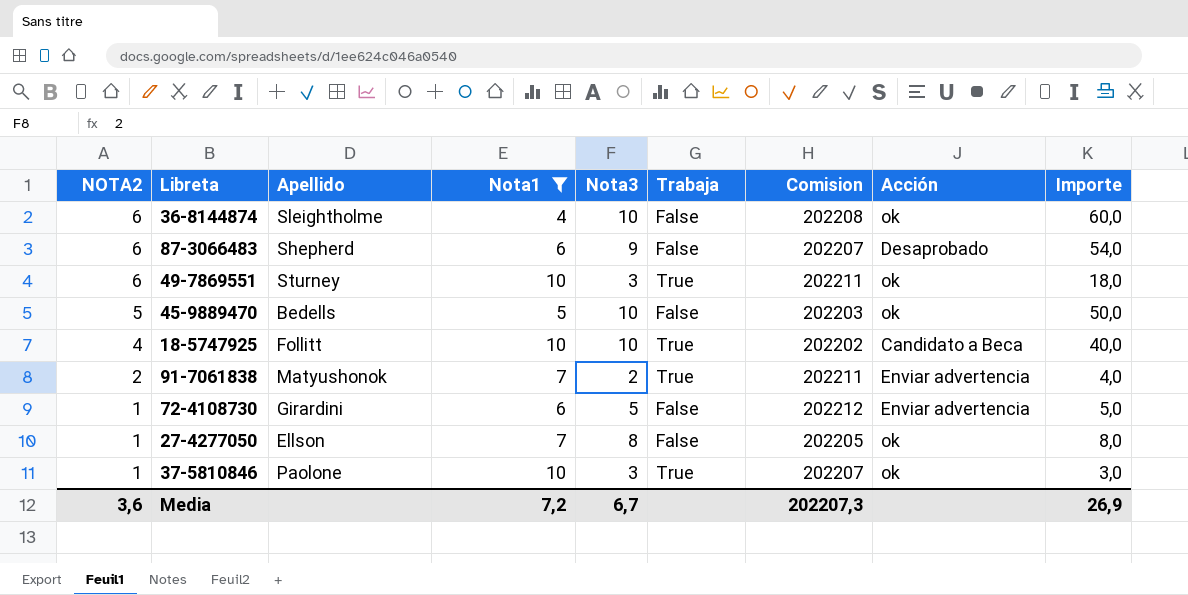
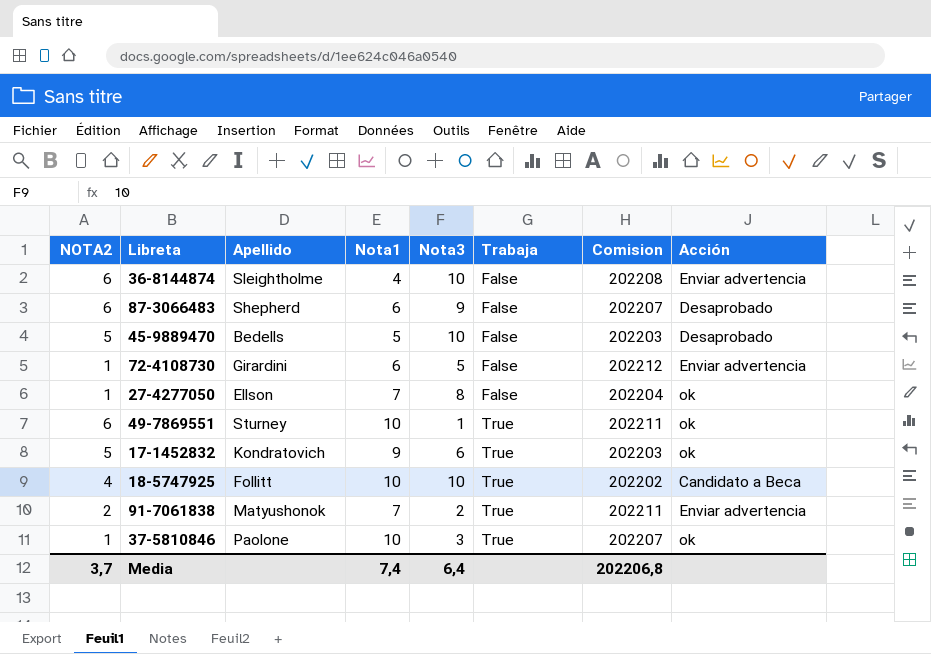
filter: Nota1 != 9 -> none
row order: NOTA2 descending -> Trabaja ascending
column Importe | formula: [NOTA2] * [Nota3] -> none
36-8144874 | Acción: ok -> Enviar advertencia
45-9889470 | Acción: ok -> Desaprobado
27-4277050 | Comision: 202205 -> 202204
49-7869551 | Nota3: 3 -> 1
Media | NOTA2: 3,6 -> 3,7
Media | Nota1: 7,2 -> 7,4
Media | Nota3: 6,7 -> 6,4
Media | Comision: 202207,3 -> 202206,8

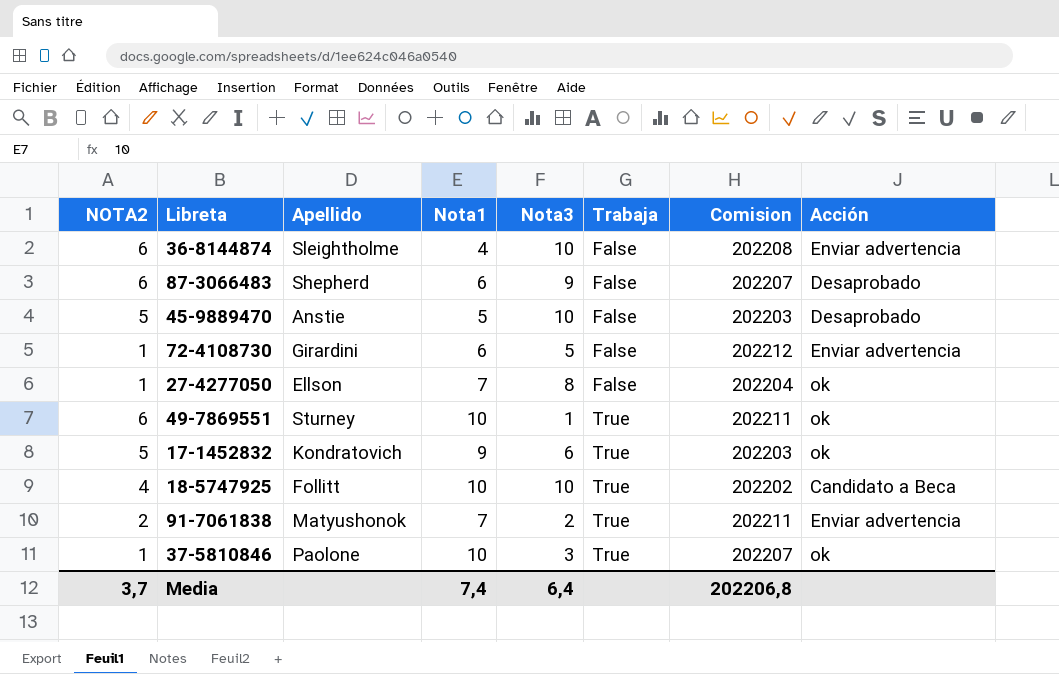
45-9889470 | Apellido: Bedells -> Anstie

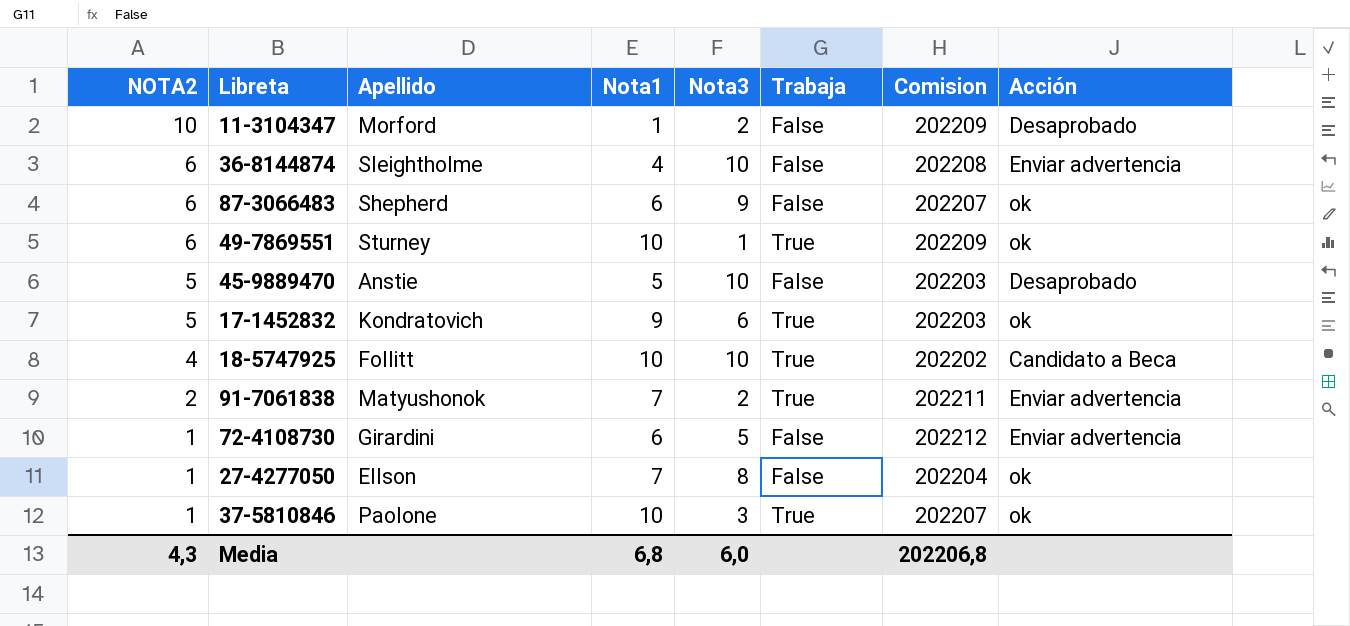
row order: Trabaja ascending -> NOTA2 descending
row 11-3104347: none -> 10 | Morford | 1 | 2 | False | 202209 | Desaprobado
87-3066483 | Acción: Desaprobado -> ok
49-7869551 | Comision: 202211 -> 202209
Media | NOTA2: 3,7 -> 4,3
Media | Nota1: 7,4 -> 6,8
Media | Nota3: 6,4 -> 6,0

